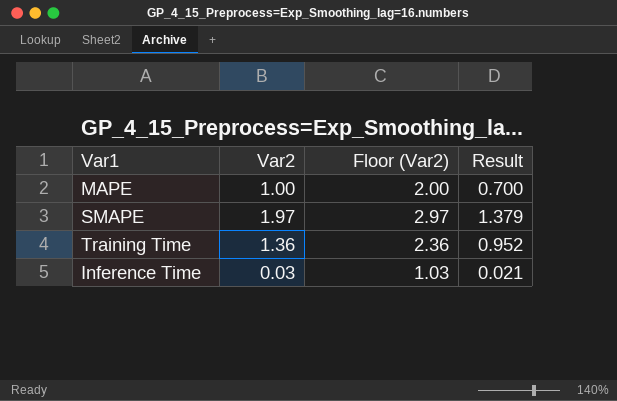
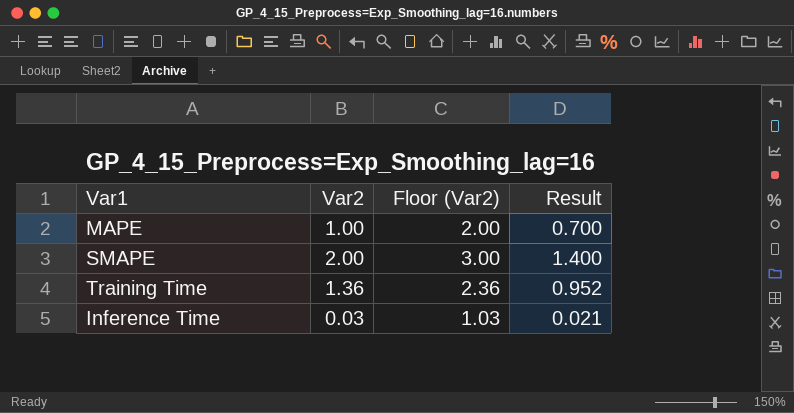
SMAPE | Var2: 1.97 -> 2.00
SMAPE | Floor (Var2): 2.97 -> 3.00
SMAPE | Result: 1.379 -> 1.400

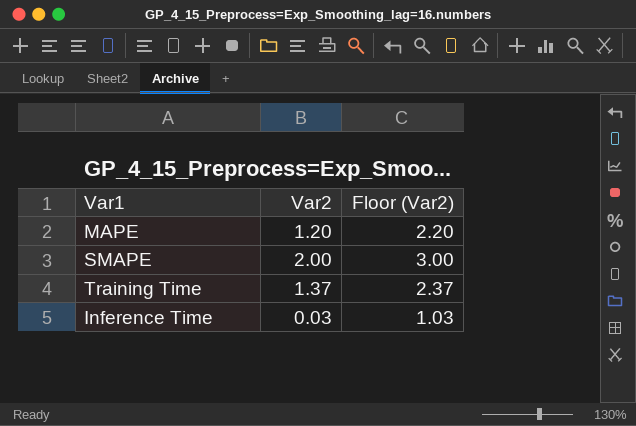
column Result | formula: [Var2] * 0.7 -> none
MAPE | Var2: 1.00 -> 1.20
MAPE | Floor (Var2): 2.00 -> 2.20
Training Time | Var2: 1.36 -> 1.37
Training Time | Floor (Var2): 2.36 -> 2.37

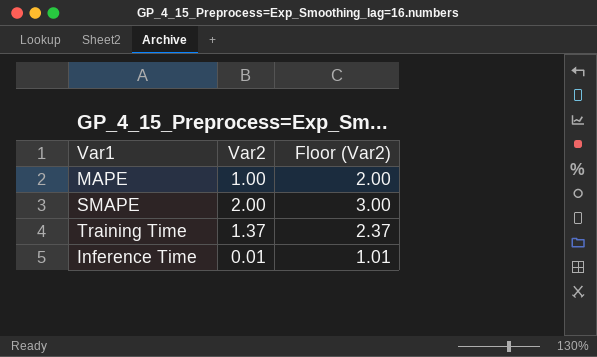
MAPE | Var2: 1.20 -> 1.00
MAPE | Floor (Var2): 2.20 -> 2.00
Inference Time | Var2: 0.03 -> 0.01
Inference Time | Floor (Var2): 1.03 -> 1.01

